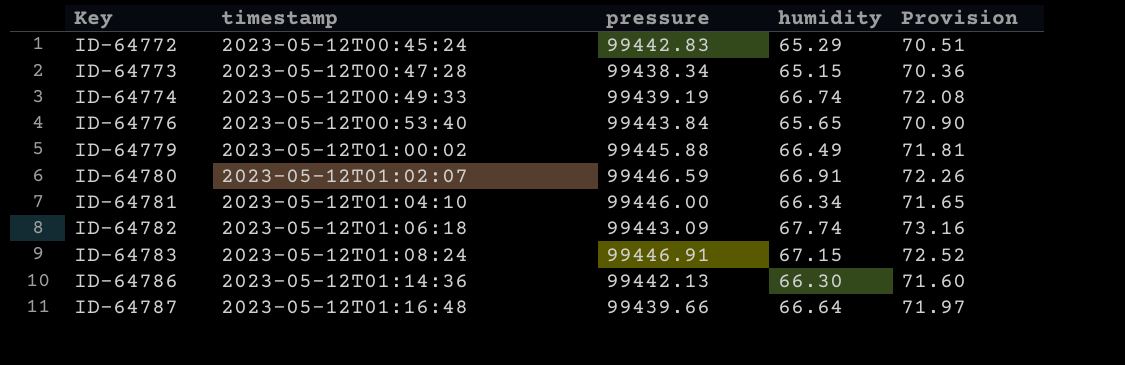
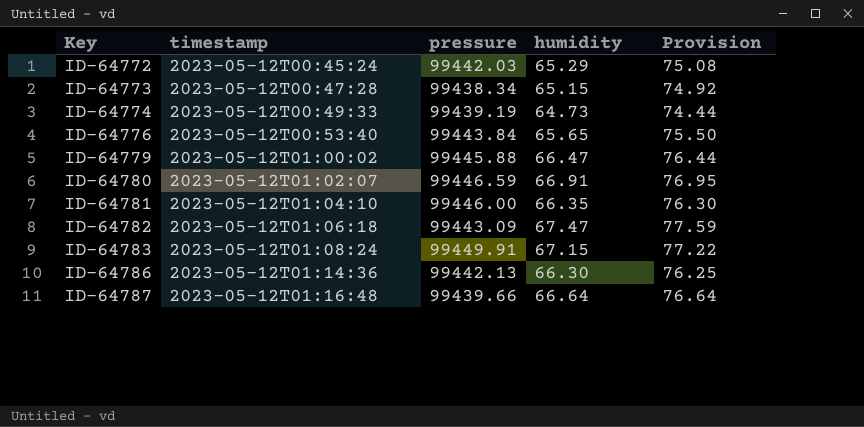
column Provision | formula: [humidity] * 1.08 -> [humidity] * 1.15
ID-64772 | pressure: 99442.83 -> 99442.03
ID-64774 | humidity: 66.74 -> 64.73
ID-64779 | humidity: 66.49 -> 66.47
ID-64781 | humidity: 66.34 -> 66.35
ID-64782 | humidity: 67.74 -> 67.47
ID-64783 | pressure: 99446.91 -> 99449.91

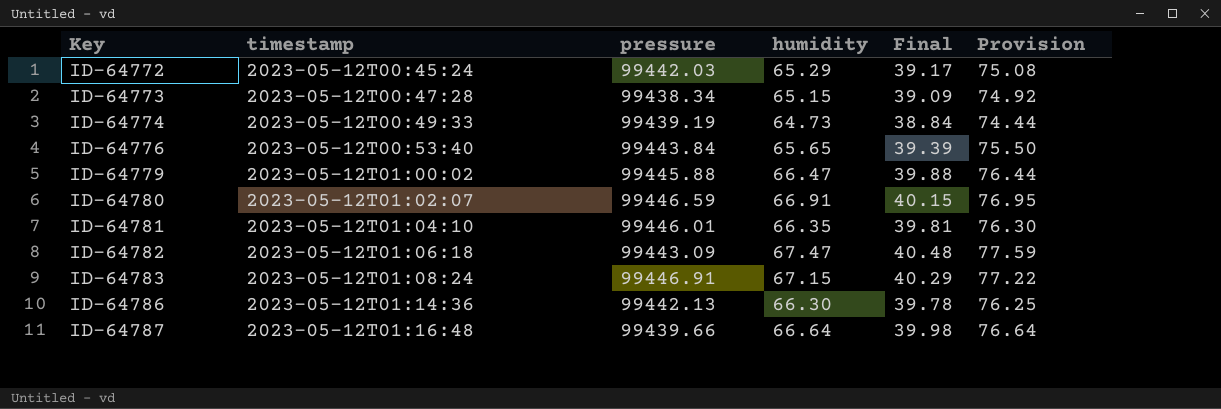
column Final | formula: none -> [humidity] * 0.6
ID-64781 | pressure: 99446.00 -> 99446.01
ID-64783 | pressure: 99449.91 -> 99446.91

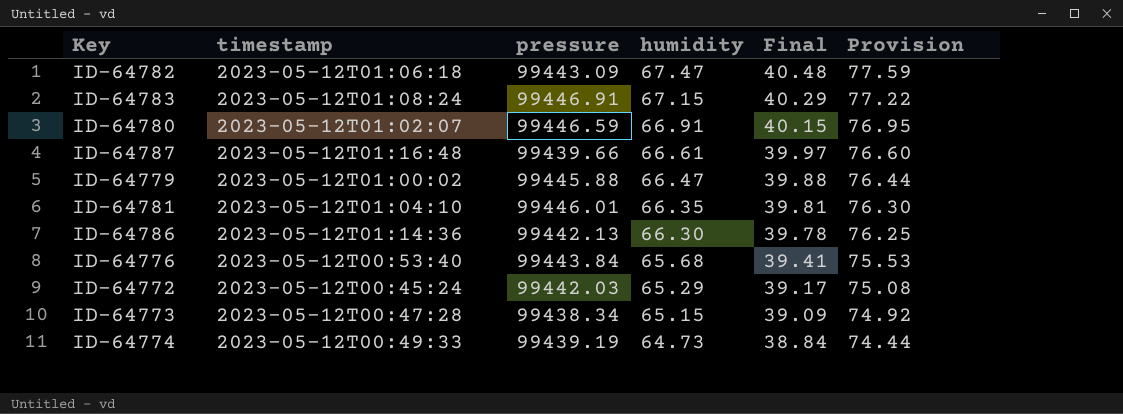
row order: Key ascending -> humidity descending
ID-64787 | humidity: 66.64 -> 66.61
ID-64787 | Final: 39.98 -> 39.97
ID-64787 | Provision: 76.64 -> 76.60
ID-64776 | humidity: 65.65 -> 65.68
ID-64776 | Final: 39.39 -> 39.41
ID-64776 | Provision: 75.50 -> 75.53

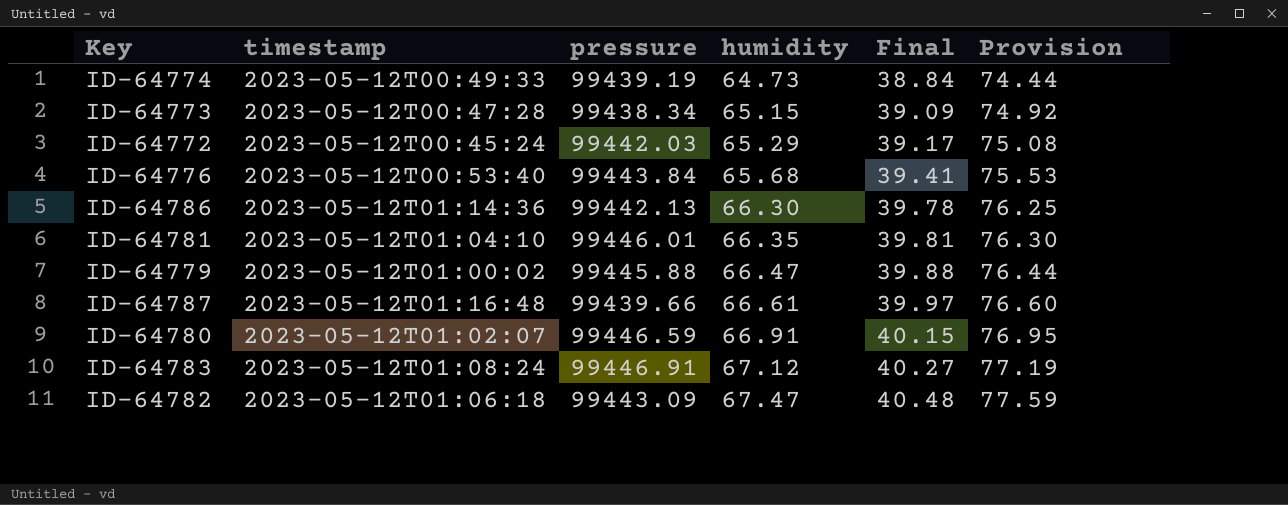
row order: humidity descending -> humidity ascending
ID-64783 | humidity: 67.15 -> 67.12
ID-64783 | Final: 40.29 -> 40.27
ID-64783 | Provision: 77.22 -> 77.19

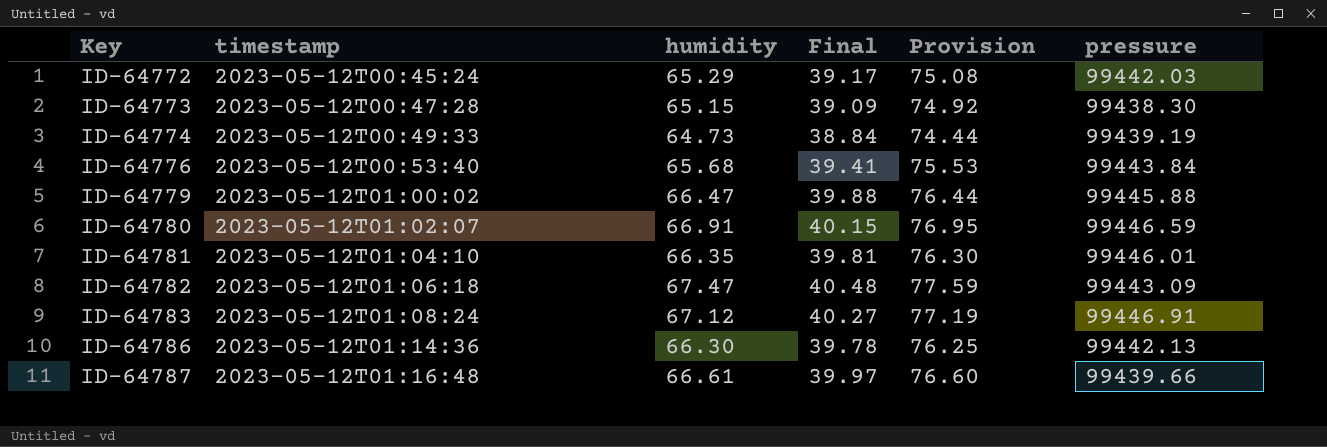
row order: humidity ascending -> Key ascending
column pressure | position: 3 -> 6
ID-64773 | pressure: 99438.34 -> 99438.30

